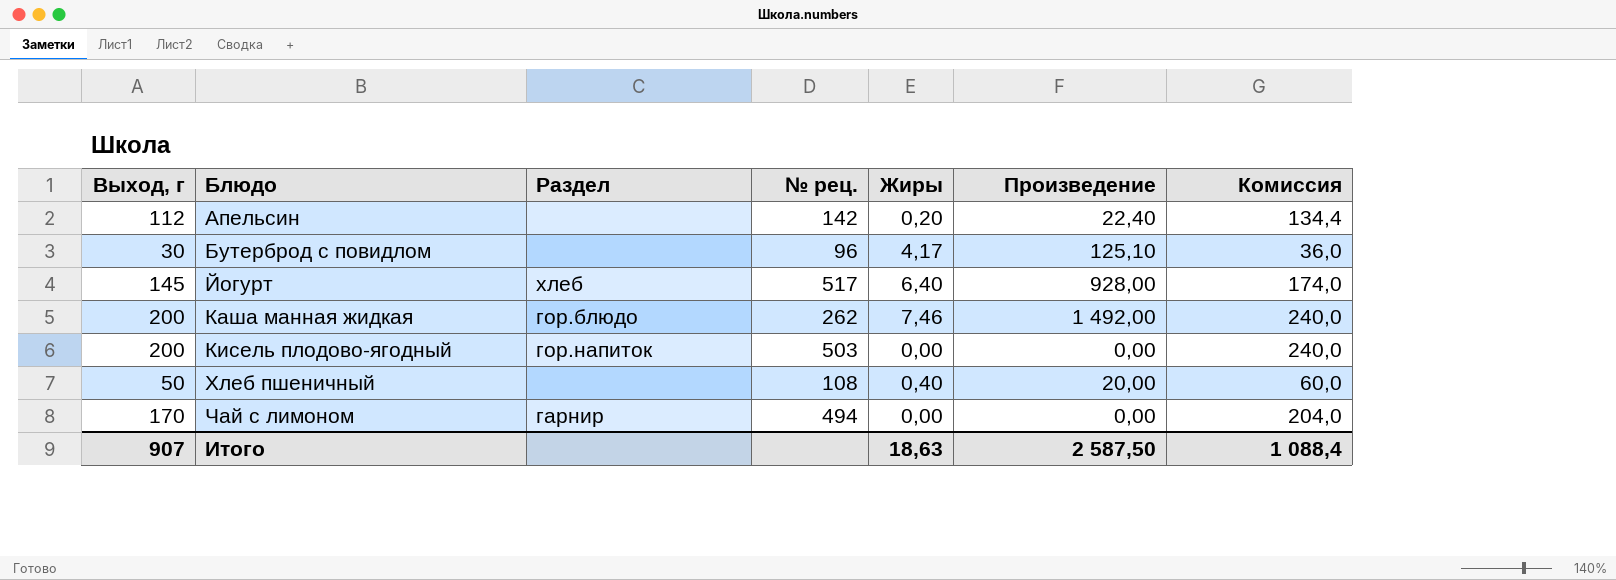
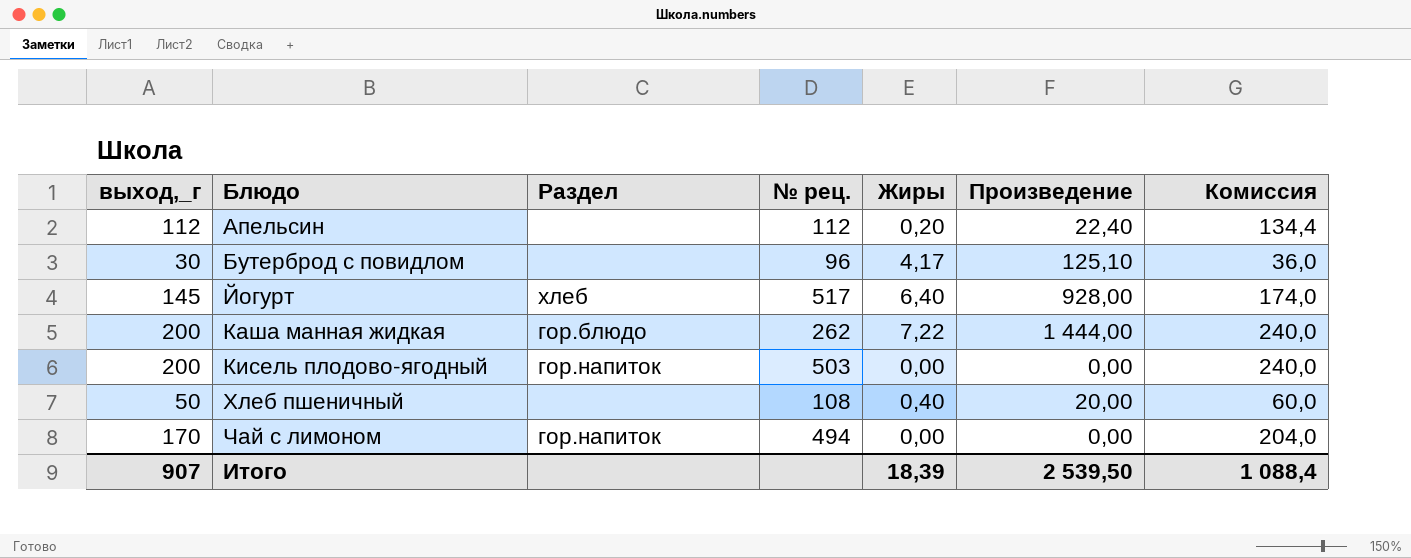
column name: Выход, г -> выход,_г
Апельсин | № рец.: 142 -> 112
Каша манная жидкая | Жиры: 7,46 -> 7,22
Каша манная жидкая | Произведение: 1 492,00 -> 1 444,00
Чай с лимоном | Раздел: гарнир -> гор.напиток
Итого | Жиры: 18,63 -> 18,39
Итого | Произведение: 2 587,50 -> 2 539,50

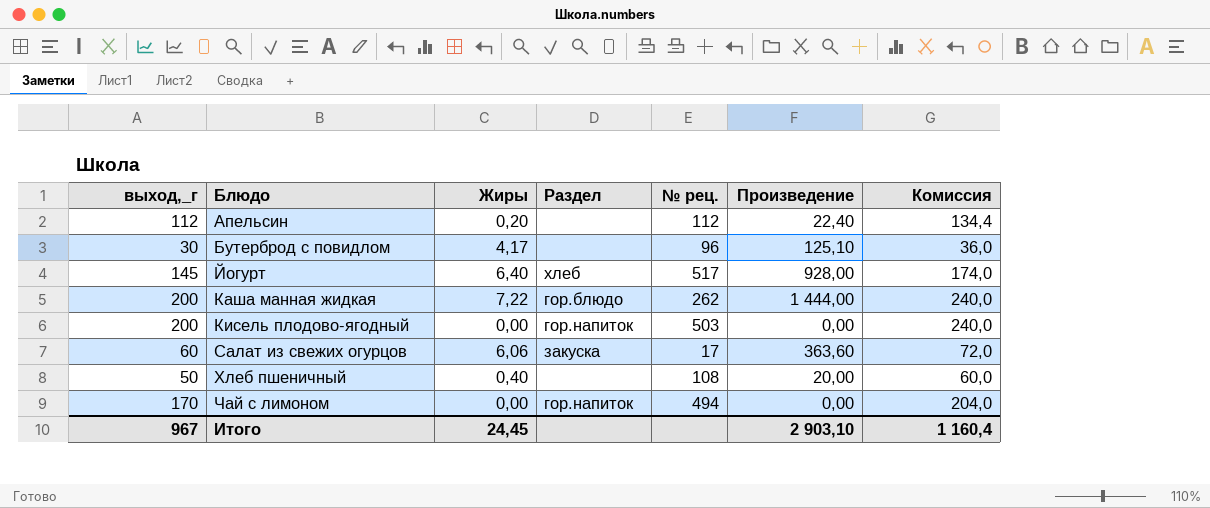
column Жиры | position: 5 -> 3
row Салат из свежих огурцов: none -> 60 | 6,06 | закуска | 17 | 363,60 | 72,0
Итого | выход,_г: 907 -> 967
Итого | Жиры: 18,39 -> 24,45
Итого | Произведение: 2 539,50 -> 2 903,10
Итого | Комиссия: 1 088,4 -> 1 160,4

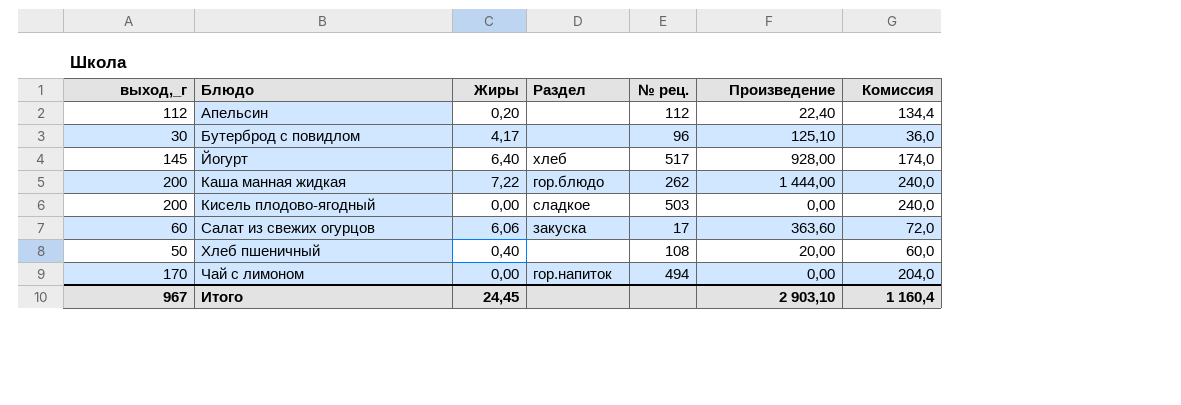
Кисель плодово-ягодный | Раздел: гор.напиток -> сладкое

